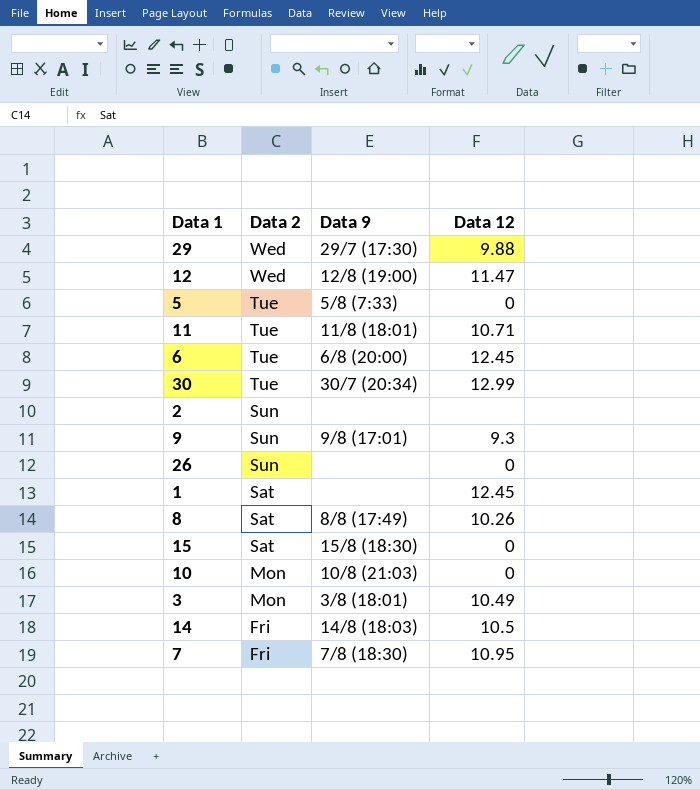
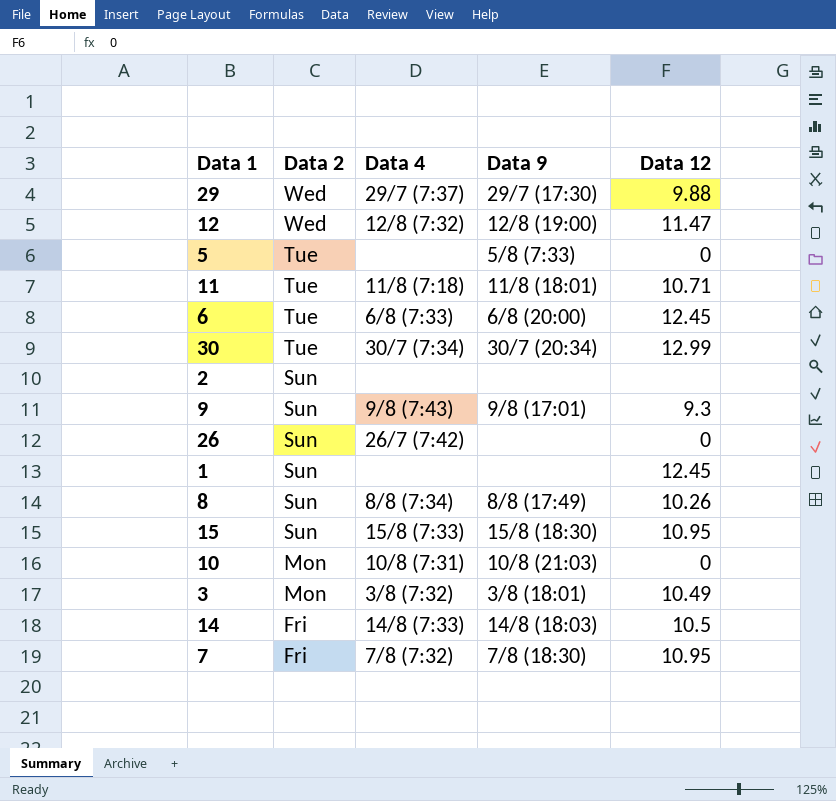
column Data 4 | position: none -> 3
1 | Data 2: Sat -> Sun
8 | Data 2: Sat -> Sun
15 | Data 2: Sat -> Sun
15 | Data 12: 0 -> 10.95

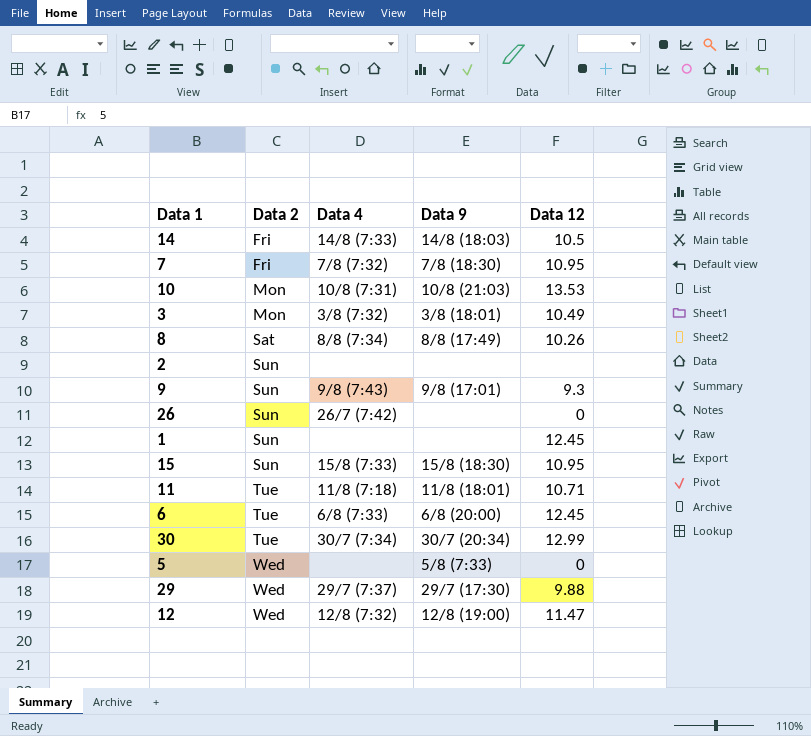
row order: Data 2 descending -> Data 2 ascending
10 | Data 12: 0 -> 13.53
8 | Data 2: Sun -> Sat
5 | Data 2: Tue -> Wed

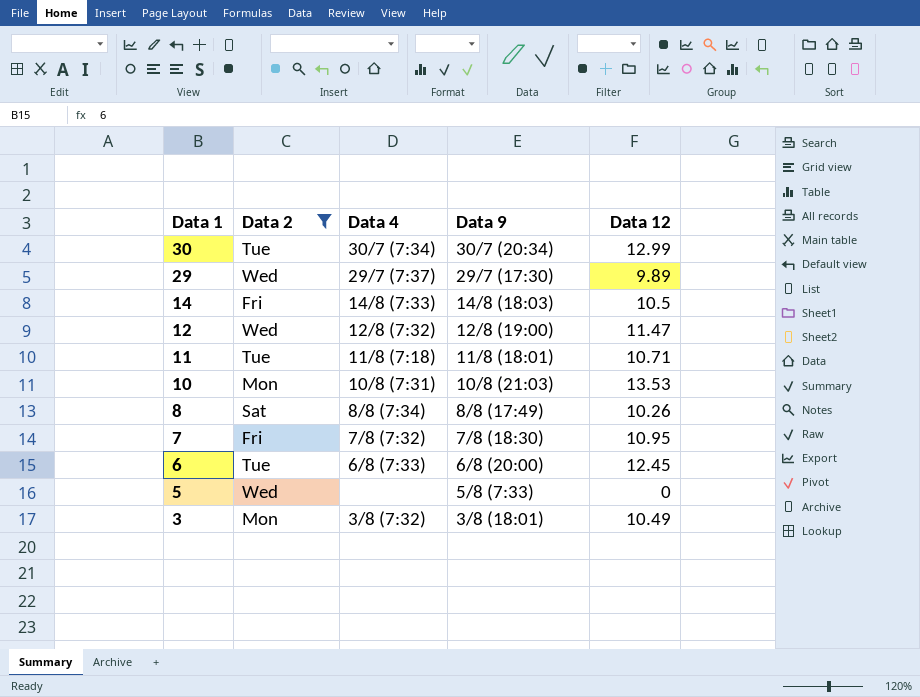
filter: none -> Data 2 != Sun
row order: Data 2 ascending -> Data 1 descending
29 | Data 12: 9.88 -> 9.89

